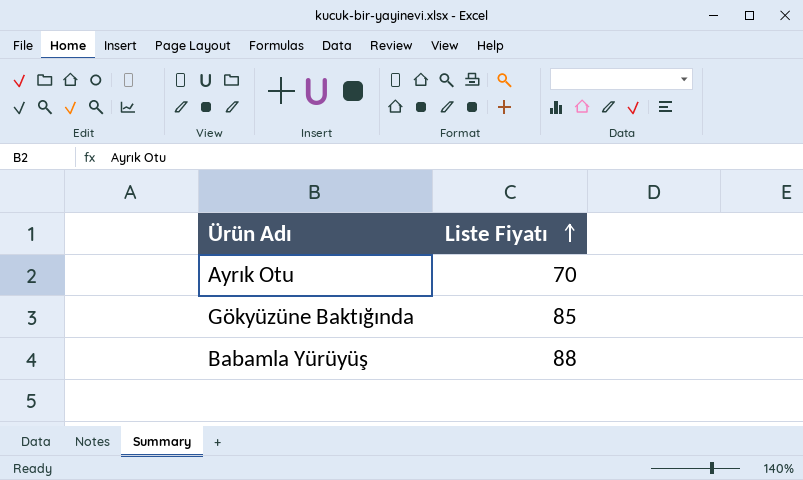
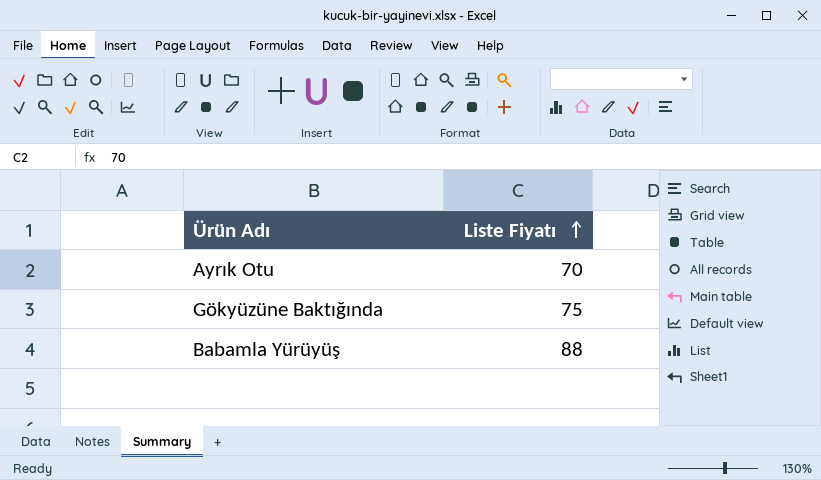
Gökyüzüne Baktığında | Liste Fiyatı: 85 -> 75

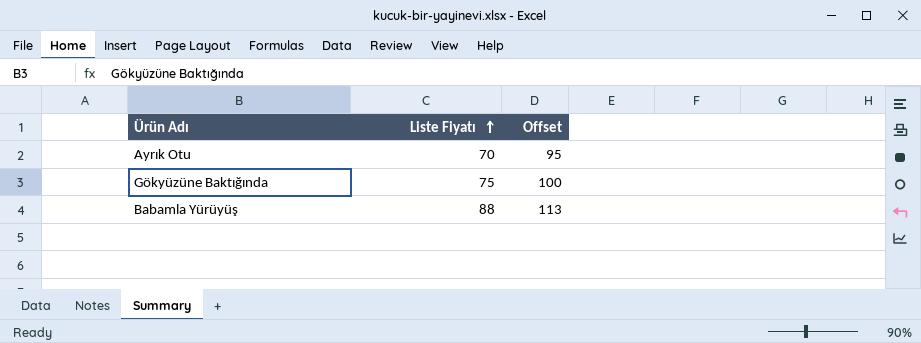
column Offset | formula: none -> [Liste Fiyatı] + 25

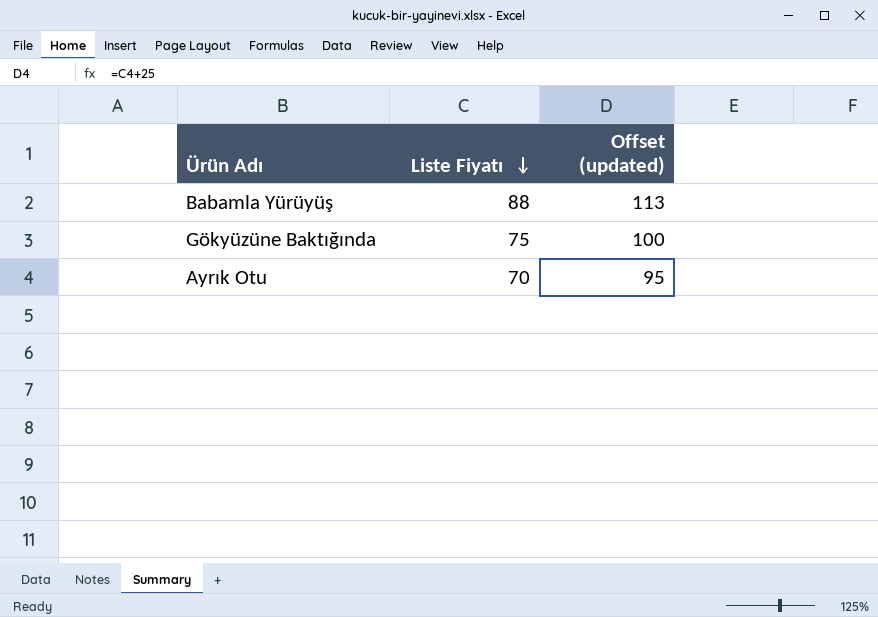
row order: Liste Fiyatı ascending -> Liste Fiyatı descending
column name: Offset -> Offset (updated)

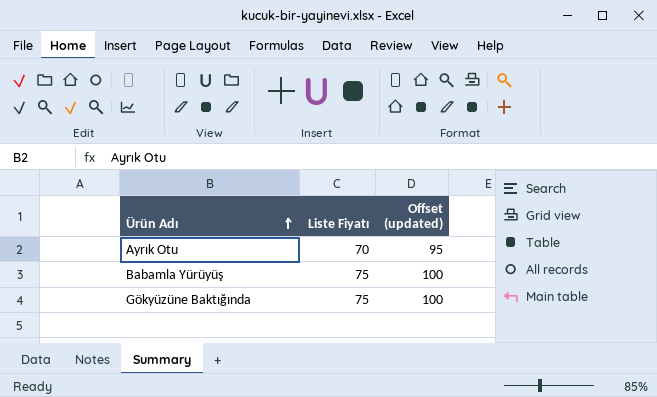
row order: Liste Fiyatı descending -> Ürün Adı ascending
Babamla Yürüyüş | Liste Fiyatı: 88 -> 75
Babamla Yürüyüş | Offset (updated): 113 -> 100

